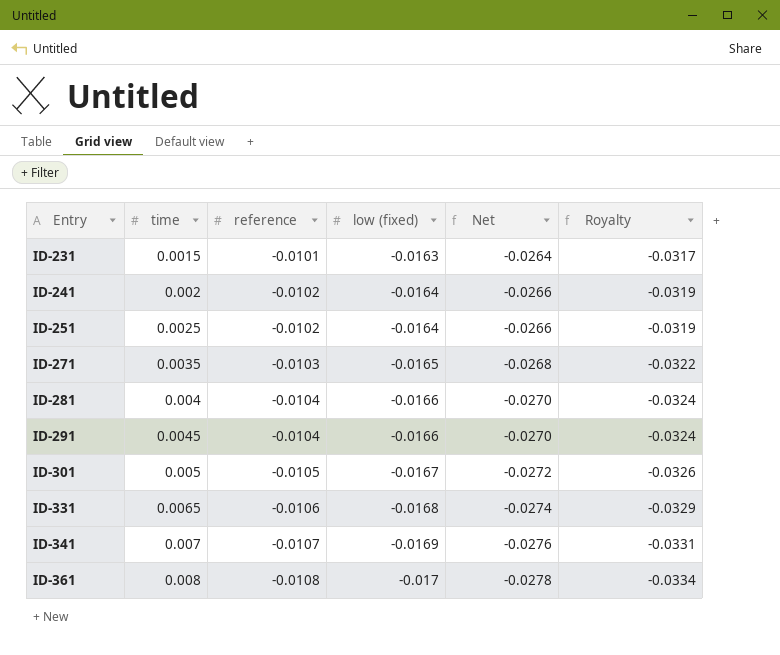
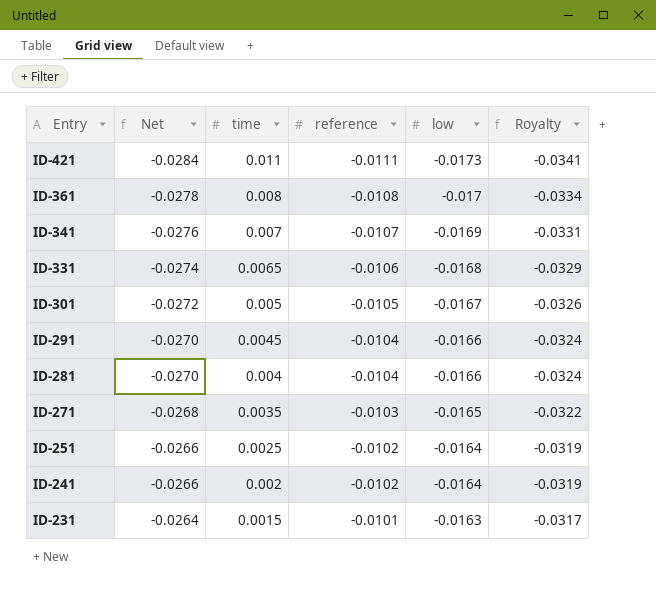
row order: Entry ascending -> Entry descending
column Net | position: 5 -> 2
column name: low (fixed) -> low
row ID-421: none -> -0.0284 | 0.011 | -0.0111 | -0.0173 | -0.0341

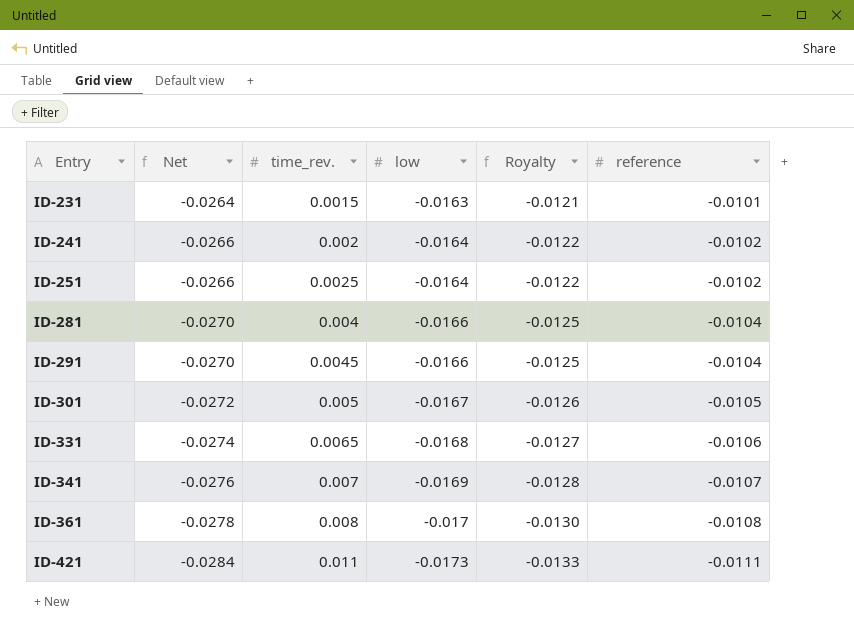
row order: Entry descending -> Entry ascending
column name: time -> time_rev.
column Royalty | formula: [Net] * 1.2 -> [reference] * 1.2
column reference | position: 4 -> 6
row ID-271: -0.0268 | 0.0035 | -0.0103 | -0.0165 | -0.0322 -> none

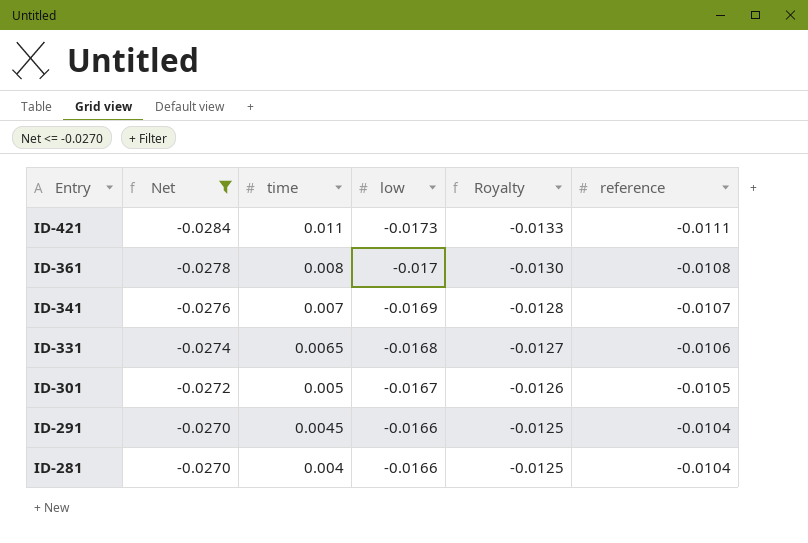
filter: none -> Net <= -0.0270
row order: Entry ascending -> Entry descending
column name: time_rev. -> time

